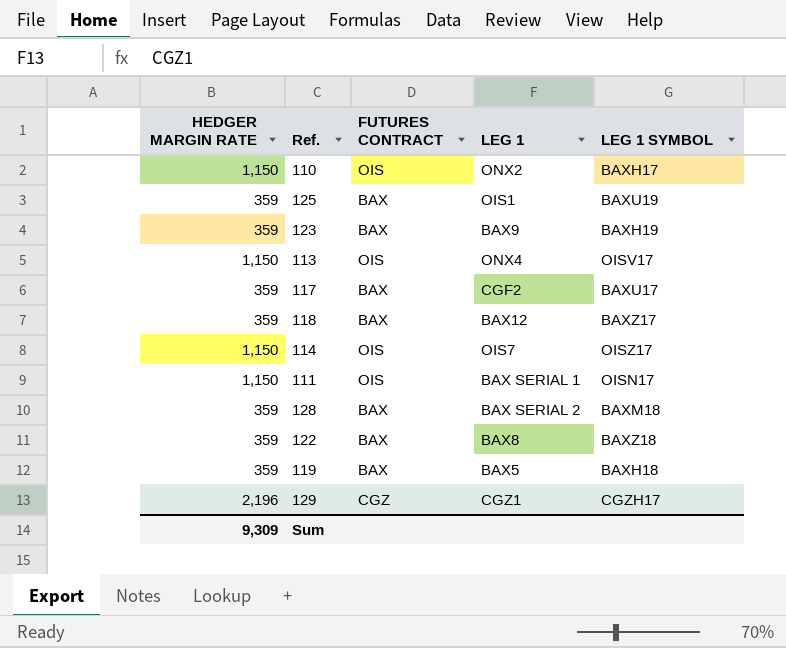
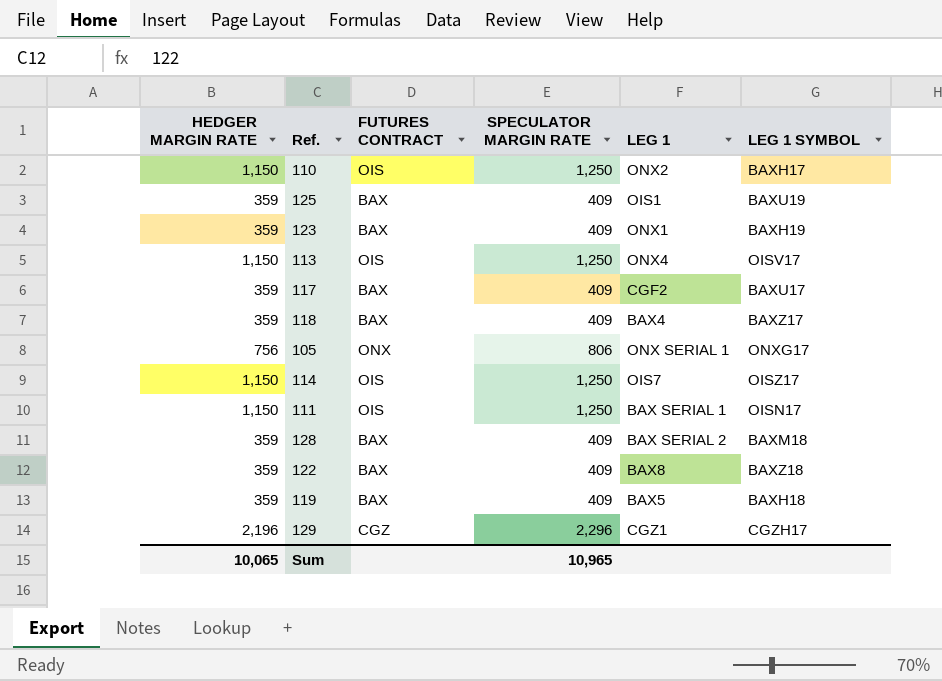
column SPECULATOR MARGIN RATE | position: none -> 4
123 | LEG 1: BAX9 -> ONX1
118 | LEG 1: BAX12 -> BAX4
row 105: none -> 756 | ONX | 806 | ONX SERIAL 1 | ONXG17
Sum | HEDGER MARGIN RATE: 9,309 -> 10,065

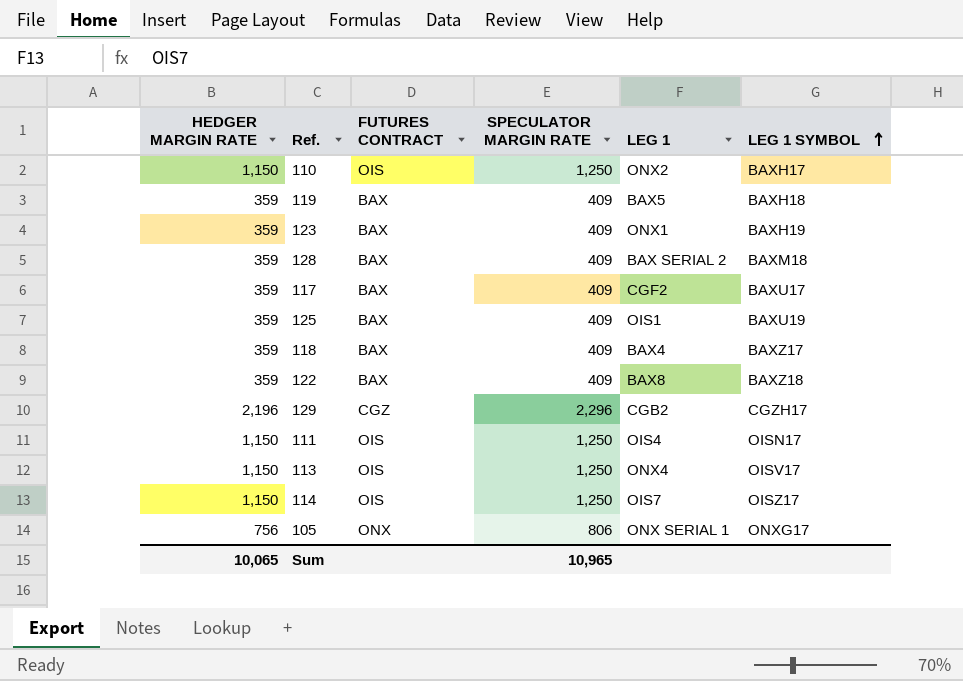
row order: none -> LEG 1 SYMBOL ascending
129 | LEG 1: CGZ1 -> CGB2
111 | LEG 1: BAX SERIAL 1 -> OIS4

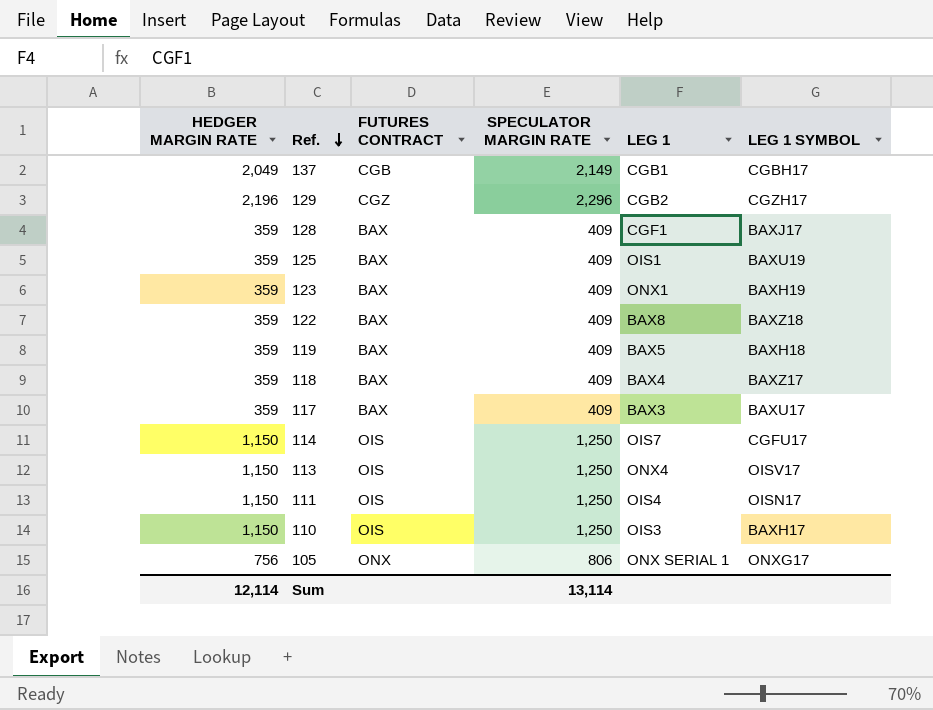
row order: LEG 1 SYMBOL ascending -> Ref. descending
row 137: none -> 2,049 | CGB | 2,149 | CGB1 | CGBH17
128 | LEG 1: BAX SERIAL 2 -> CGF1
128 | LEG 1 SYMBOL: BAXM18 -> BAXJ17
117 | LEG 1: CGF2 -> BAX3
114 | LEG 1 SYMBOL: OISZ17 -> CGFU17
110 | LEG 1: ONX2 -> OIS3
Sum | HEDGER MARGIN RATE: 10,065 -> 12,114
Sum | SPECULATOR MARGIN RATE: 10,965 -> 13,114

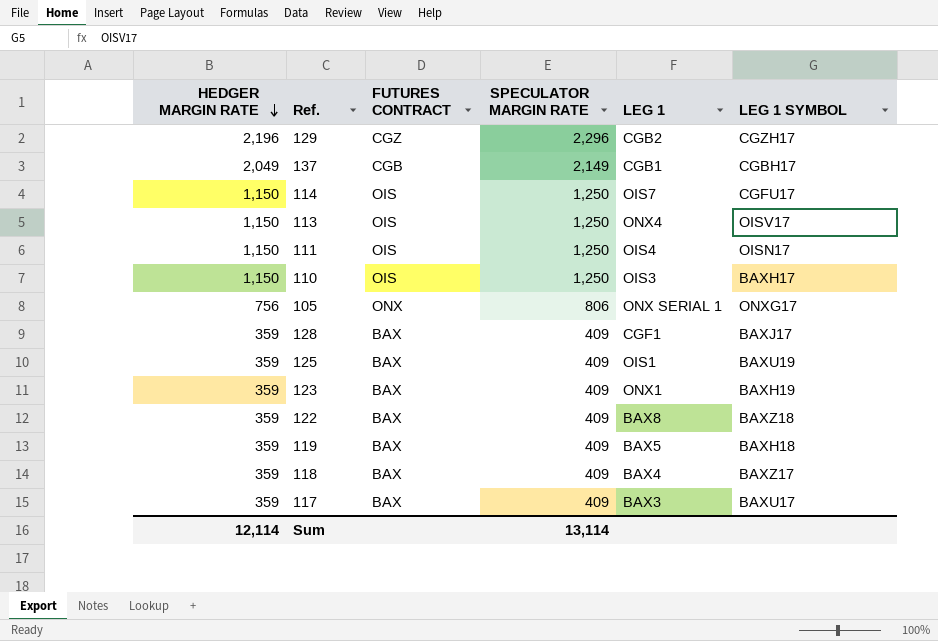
row order: Ref. descending -> HEDGER MARGIN RATE descending

